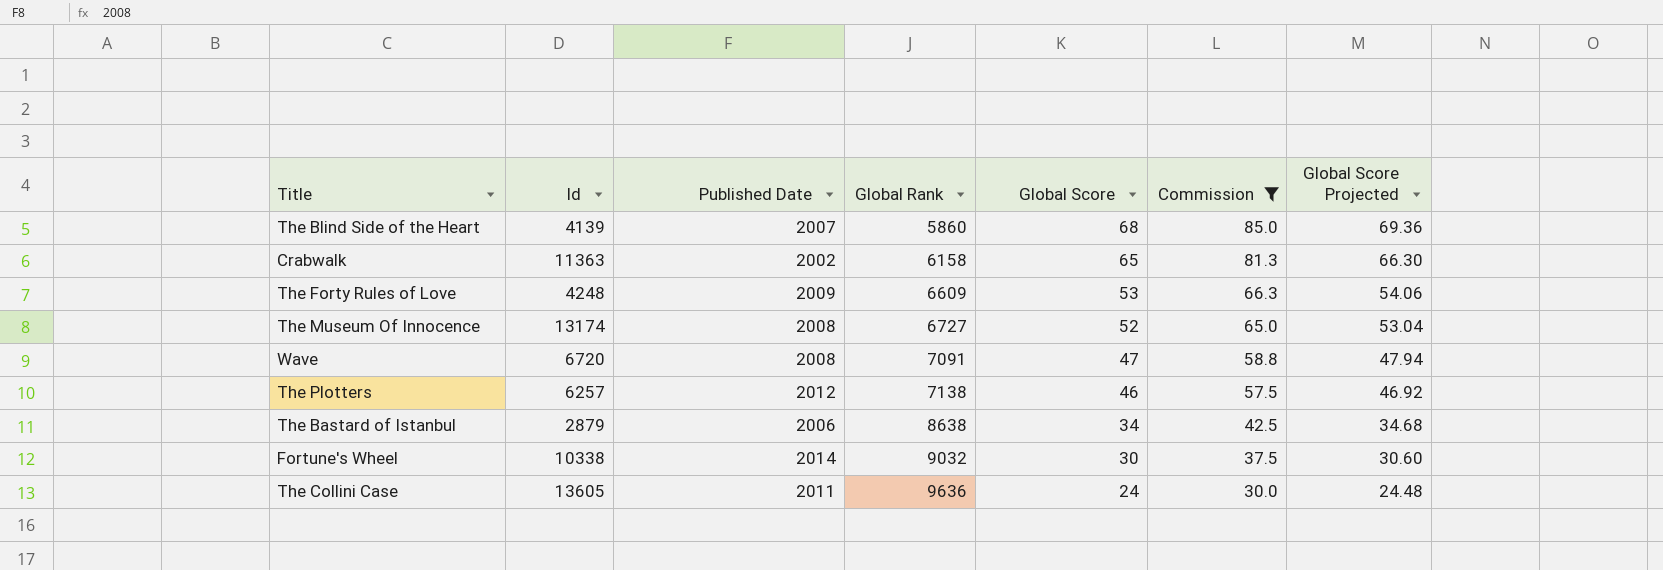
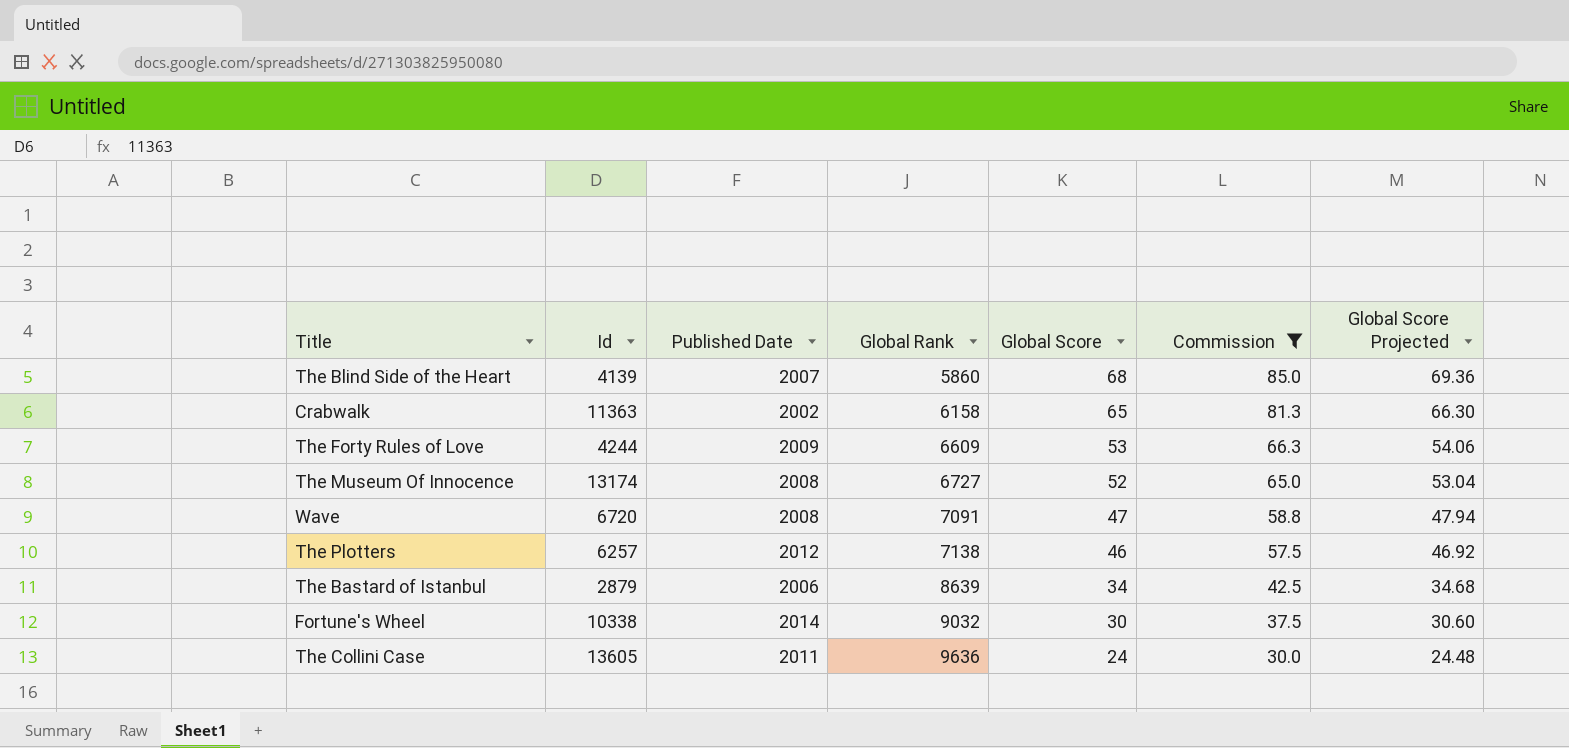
The Forty Rules of Love | Id: 4248 -> 4244
The Bastard of Istanbul | Global Rank: 8638 -> 8639

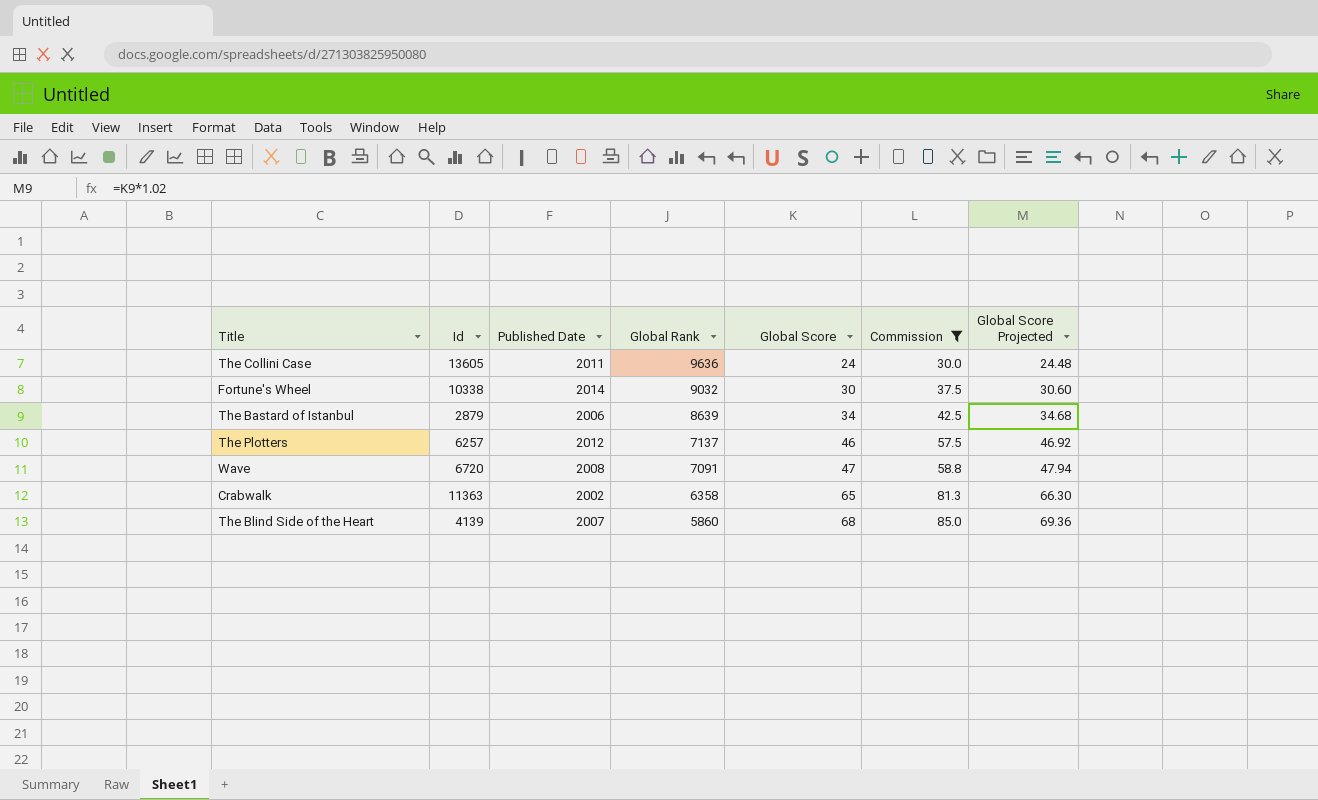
row order: Global Rank ascending -> Global Rank descending
row The Forty Rules of Love: 4244 | 2009 | 6609 | 53 | 66.3 | 54.06 -> none
row The Museum Of Innocence: 13174 | 2008 | 6727 | 52 | 65.0 | 53.04 -> none
The Plotters | Global Rank: 7138 -> 7137
Crabwalk | Global Rank: 6158 -> 6358

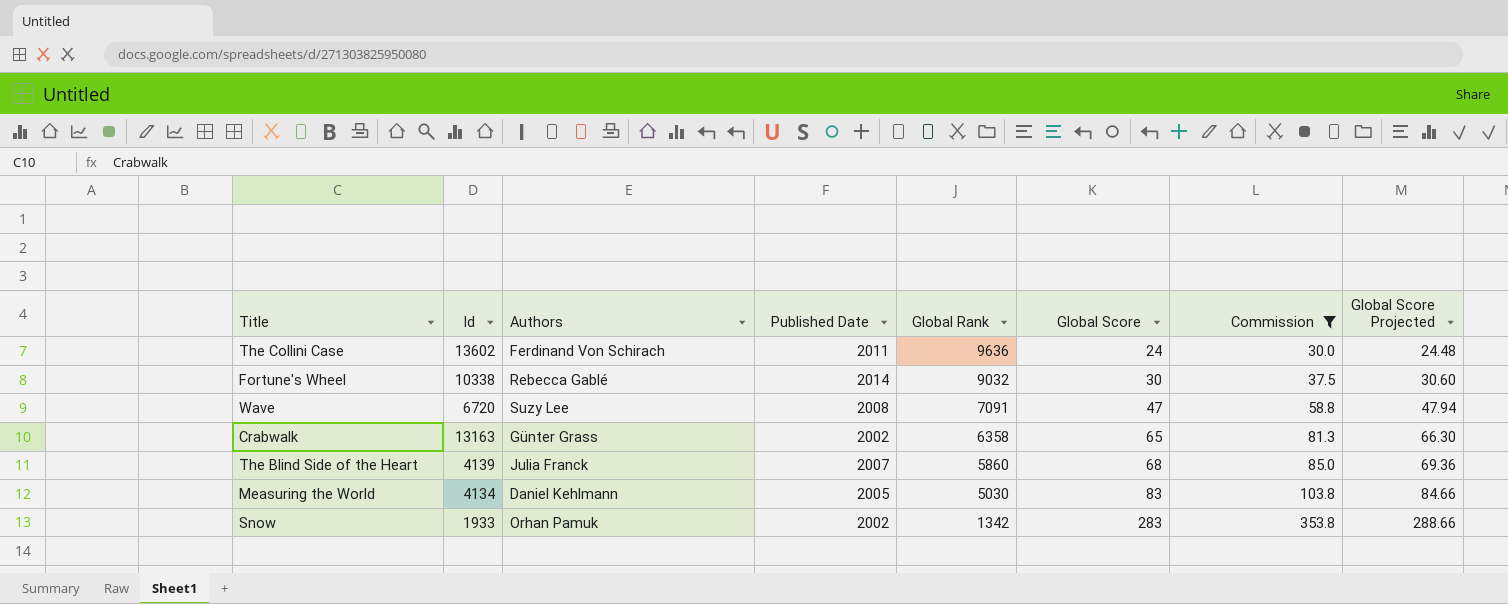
column Authors | position: none -> 3
row The Bastard of Istanbul: 2879 | 2006 | 8639 | 34 | 42.5 | 34.68 -> none
row The Plotters: 6257 | 2012 | 7137 | 46 | 57.5 | 46.92 -> none
The Collini Case | Id: 13605 -> 13602
Crabwalk | Id: 11363 -> 13163
row Measuring the World: none -> 4134 | Daniel Kehlmann | 2005 | 5030 | 83 | 103.8 | 84.66
row Snow: none -> 1933 | Orhan Pamuk | 2002 | 1342 | 283 | 353.8 | 288.66

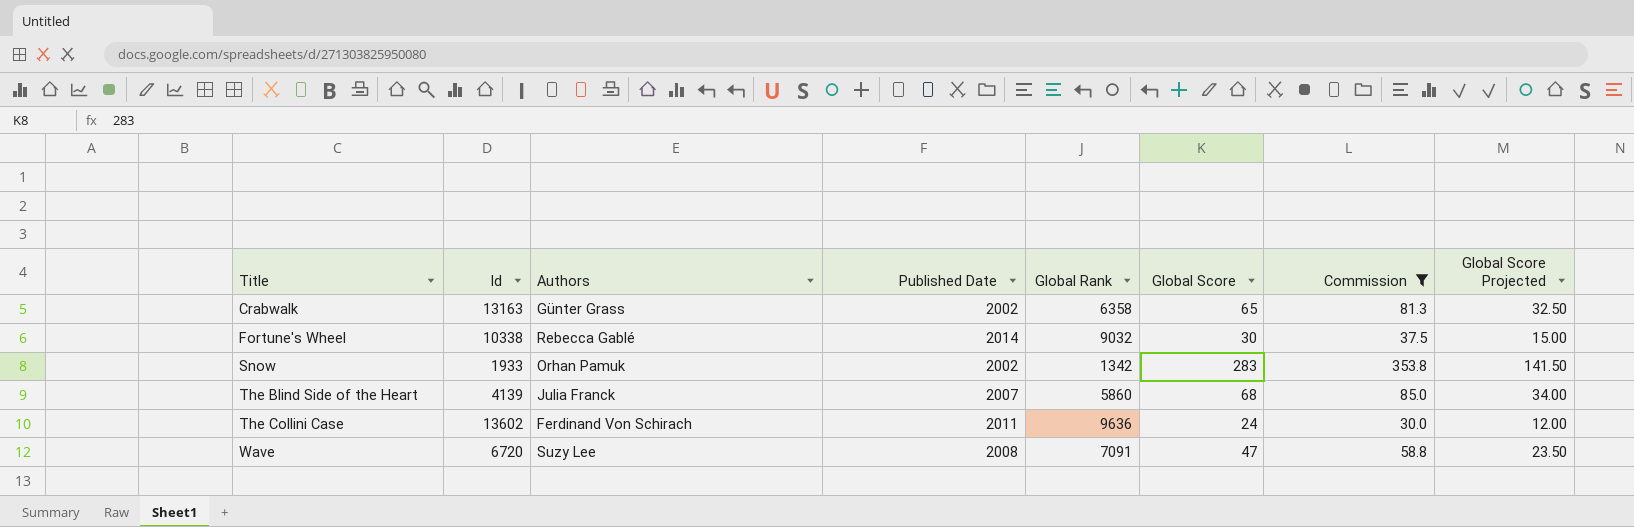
row order: Global Rank descending -> Title ascending
column Global Score Projected | formula: [Global Score] * 1.02 -> [Global Score] * 0.5
row Measuring the World: 4134 | Daniel Kehlmann | 2005 | 5030 | 83 | 103.8 | 84.66 -> none

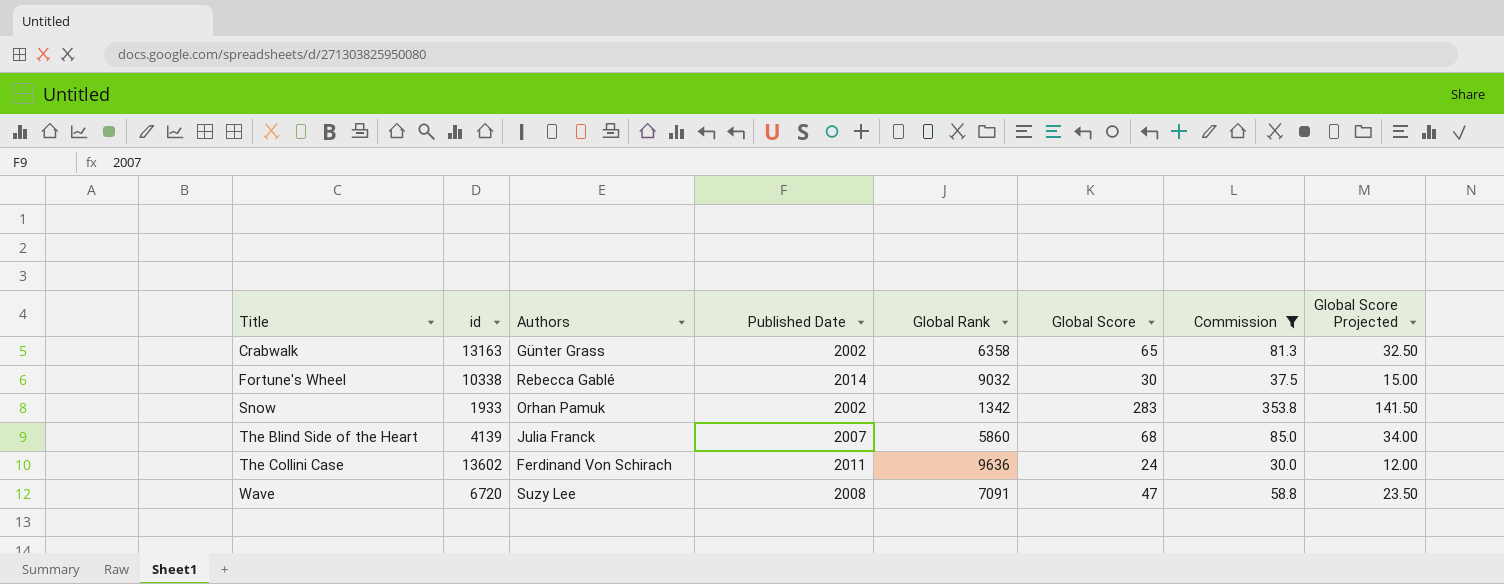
column name: Id -> id

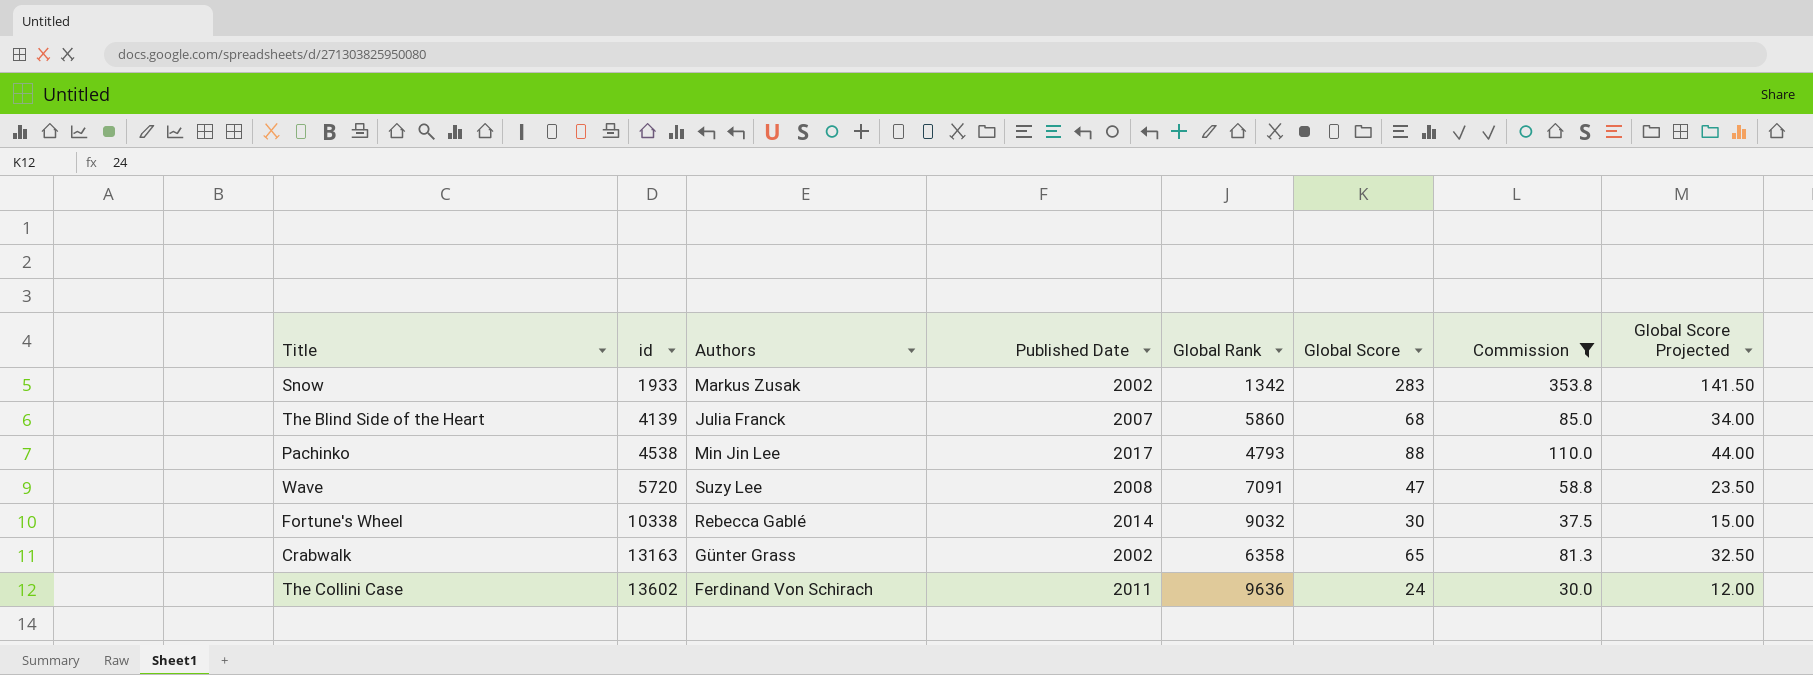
row order: Title ascending -> id ascending
Snow | Authors: Orhan Pamuk -> Markus Zusak
row Pachinko: none -> 4538 | Min Jin Lee | 2017 | 4793 | 88 | 110.0 | 44.00
Wave | id: 6720 -> 5720

